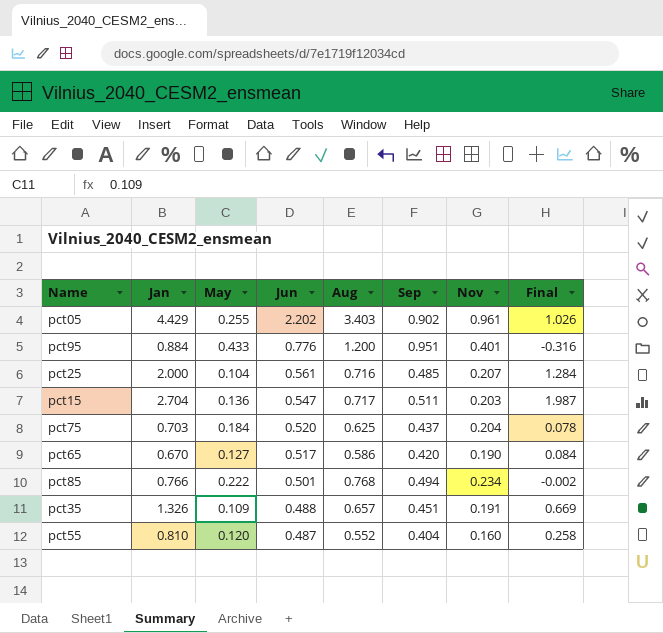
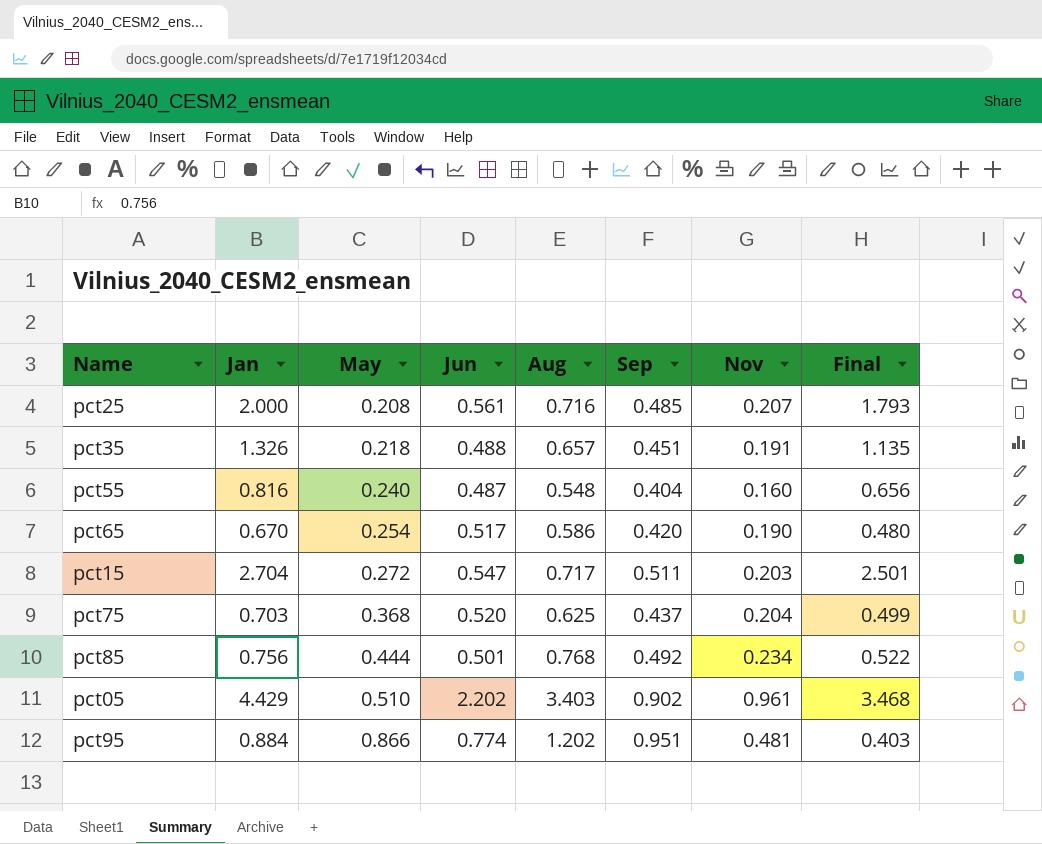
row order: Jun descending -> May ascending
column Final | formula: [Jan] - [Aug] -> [Jan] - [Nov]
pct25 | May: 0.104 -> 0.208
pct35 | May: 0.109 -> 0.218
pct55 | Jan: 0.810 -> 0.816
pct55 | May: 0.120 -> 0.240
pct55 | Aug: 0.552 -> 0.548
pct65 | May: 0.127 -> 0.254
pct15 | May: 0.136 -> 0.272
pct75 | May: 0.184 -> 0.368
pct85 | Jan: 0.766 -> 0.756
pct85 | May: 0.222 -> 0.444
pct85 | Sep: 0.494 -> 0.492
pct05 | May: 0.255 -> 0.510
pct95 | May: 0.433 -> 0.866
pct95 | Jun: 0.776 -> 0.774
pct95 | Aug: 1.200 -> 1.202
pct95 | Nov: 0.401 -> 0.481

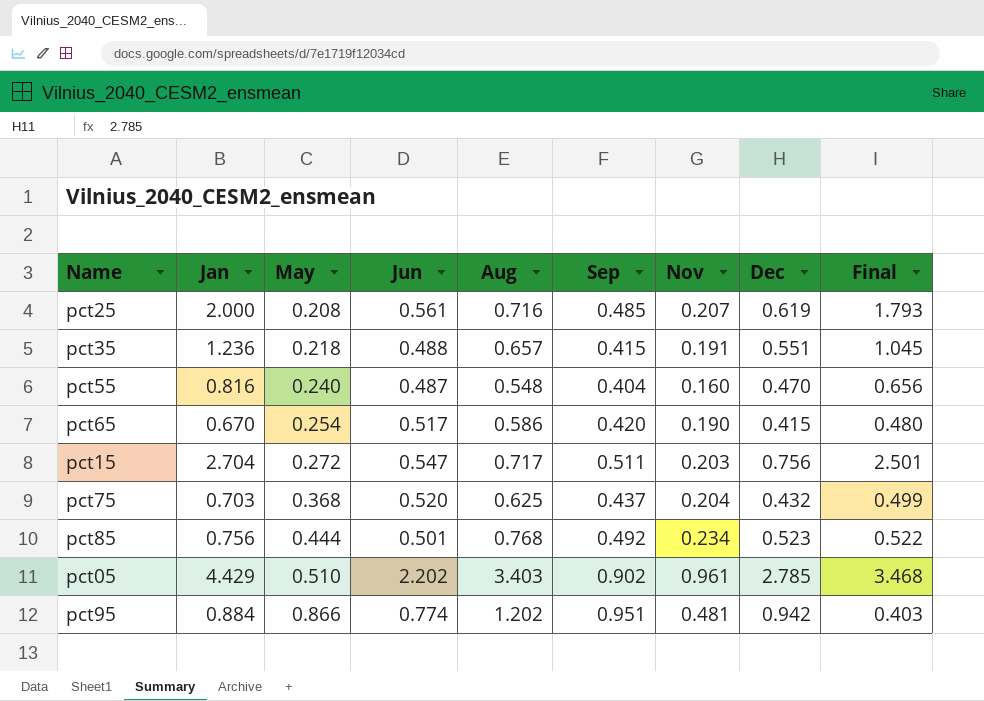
column Dec | position: none -> 8
pct35 | Jan: 1.326 -> 1.236
pct35 | Sep: 0.451 -> 0.415
pct35 | Final: 1.135 -> 1.045

